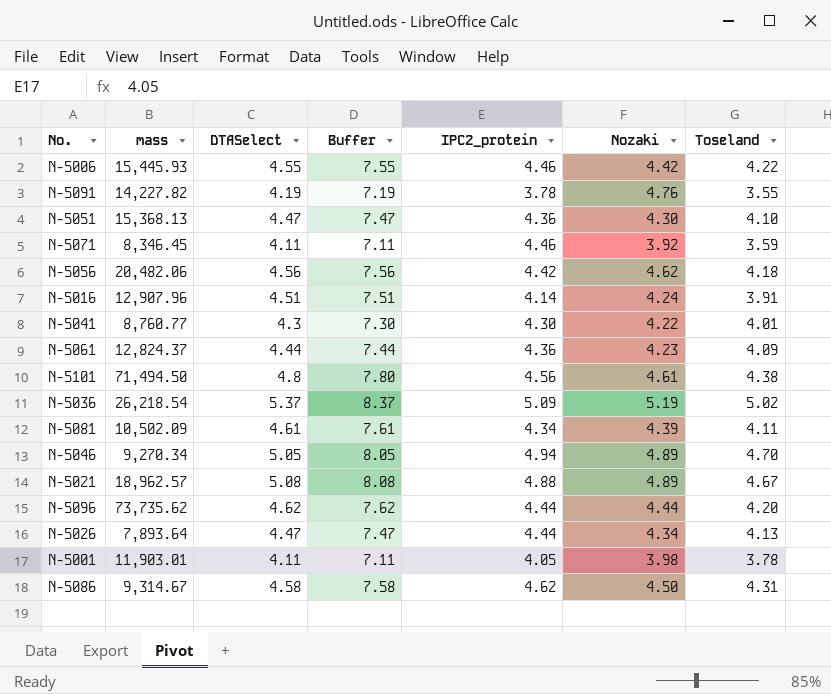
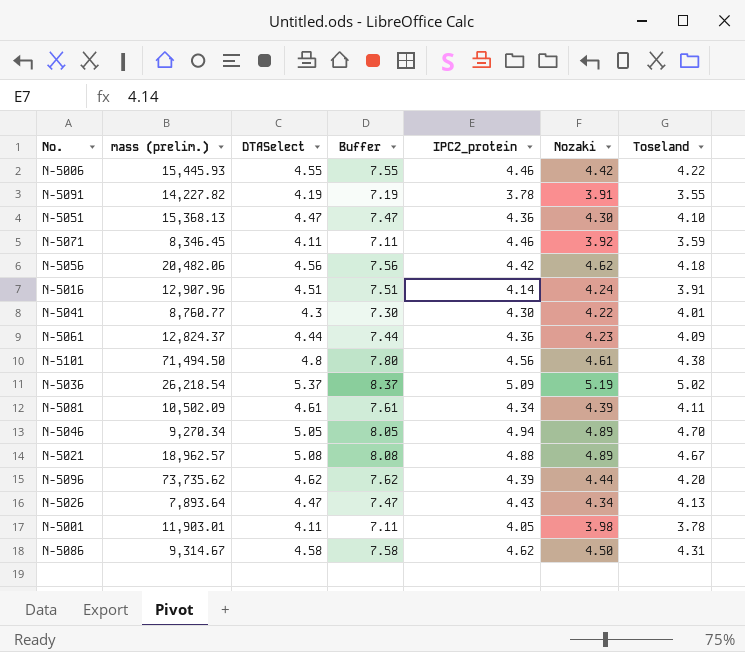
column name: mass -> mass (prelim.)
N-5091 | Nozaki: 4.76 -> 3.91
N-5096 | IPC2_protein: 4.44 -> 4.39
N-5026 | IPC2_protein: 4.44 -> 4.43

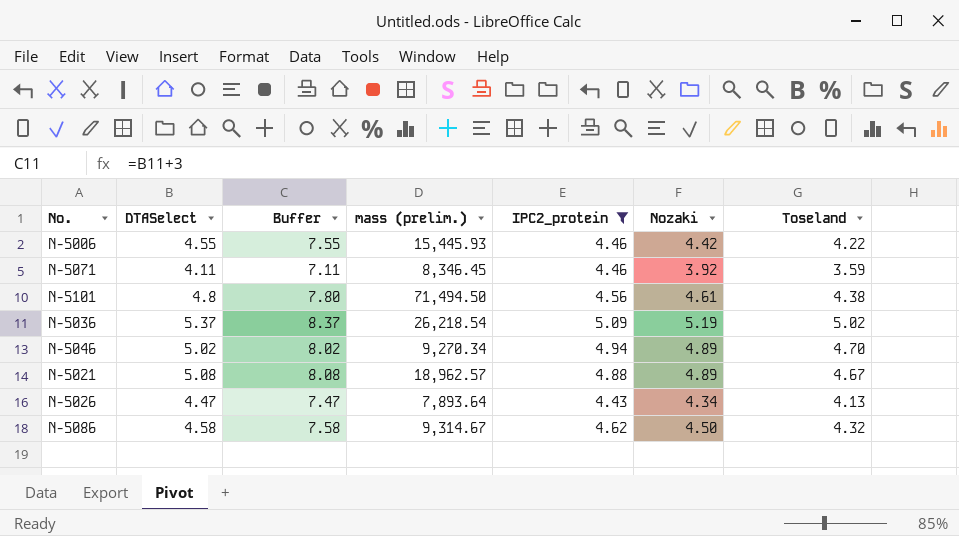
filter: none -> IPC2_protein >= 4.43
column mass (prelim.) | position: 2 -> 4
N-5046 | DTASelect: 5.05 -> 5.02
N-5046 | Buffer: 8.05 -> 8.02
N-5086 | Toseland: 4.31 -> 4.32

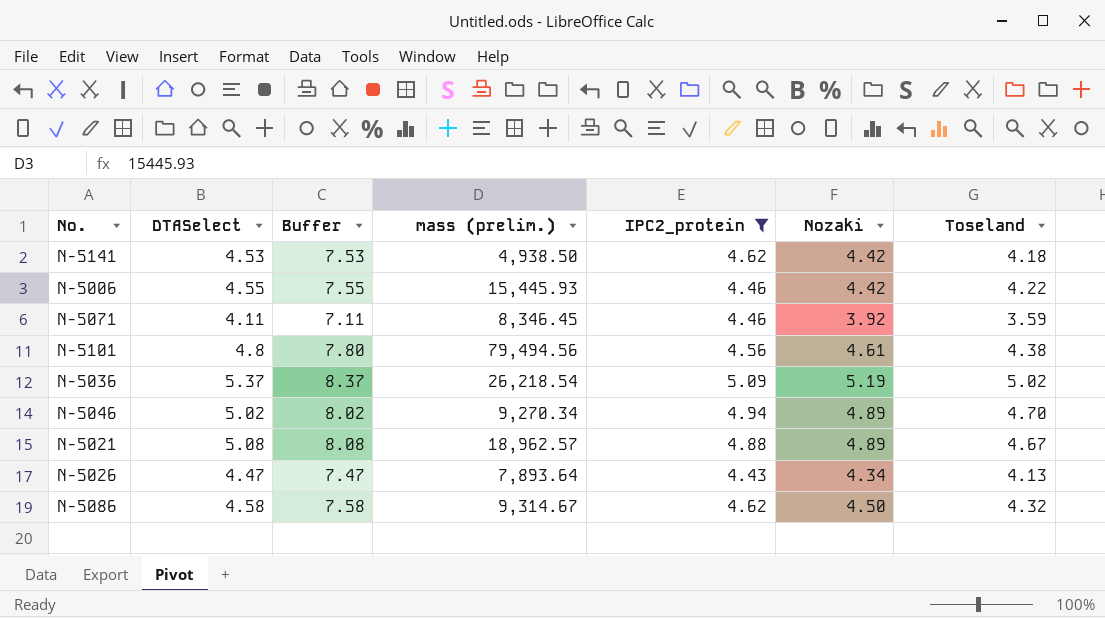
row N-5141: none -> 4.53 | 7.53 | 4,938.50 | 4.62 | 4.42 | 4.18
N-5101 | mass (prelim.): 71,494.50 -> 79,494.56

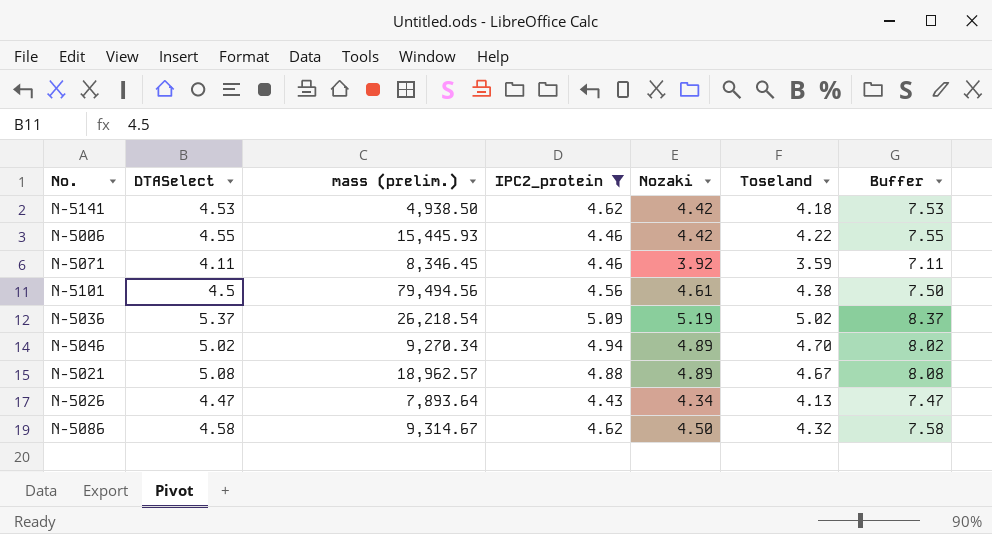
column Buffer | position: 3 -> 7
N-5101 | DTASelect: 4.8 -> 4.5
N-5101 | Buffer: 7.80 -> 7.50

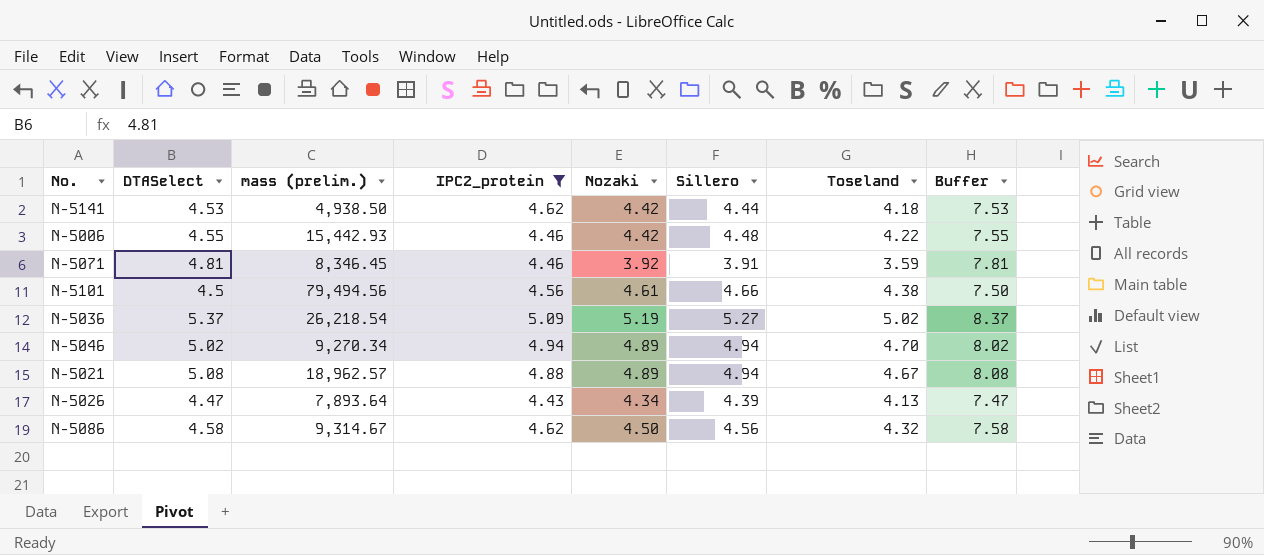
column Sillero | position: none -> 6
N-5006 | mass (prelim.): 15,445.93 -> 15,442.93
N-5071 | DTASelect: 4.11 -> 4.81
N-5071 | Buffer: 7.11 -> 7.81

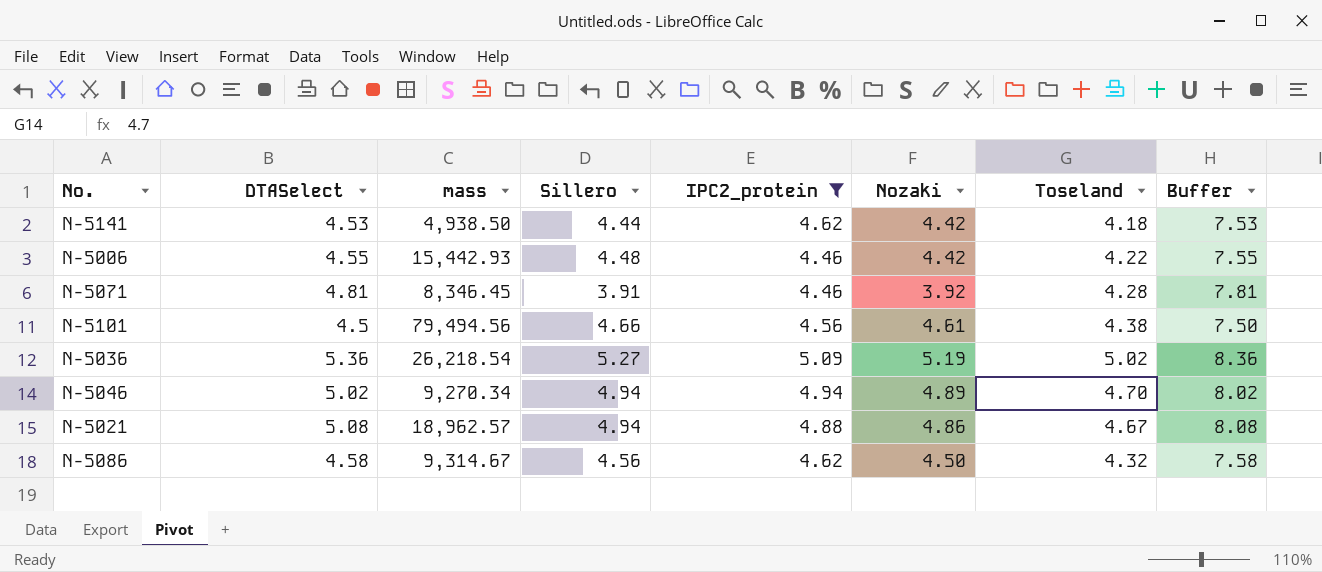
column name: mass (prelim.) -> mass
column Sillero | position: 6 -> 4
row N-5026: 4.47 | 7,893.64 | 4.43 | 4.34 | 4.39 | 4.13 | 7.47 -> none
N-5071 | Toseland: 3.59 -> 4.28
N-5036 | DTASelect: 5.37 -> 5.36
N-5036 | Buffer: 8.37 -> 8.36
N-5021 | Nozaki: 4.89 -> 4.86

